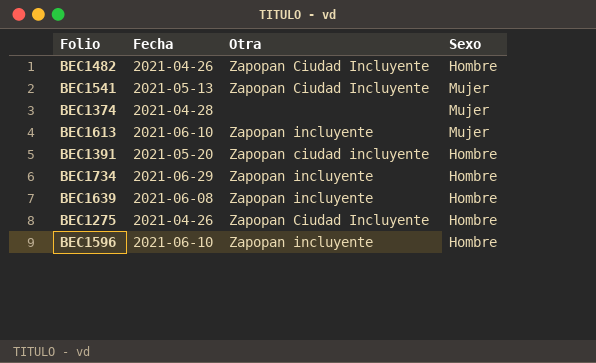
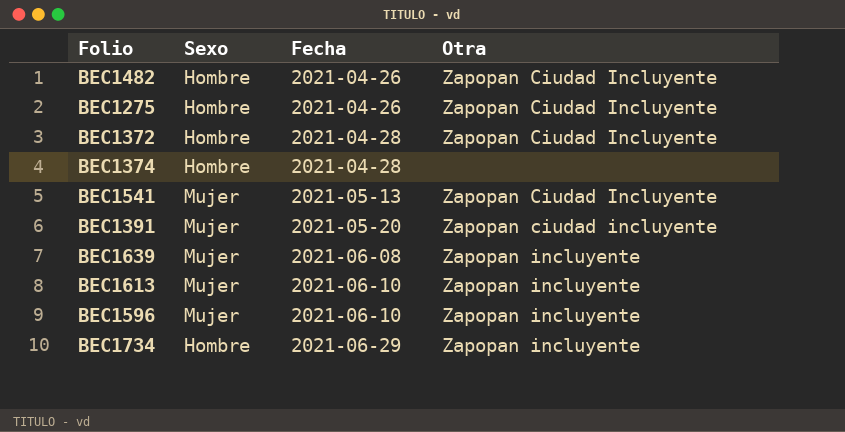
row order: none -> Fecha ascending
column Sexo | position: 4 -> 2
row BEC1372: none -> Hombre | 2021-04-28 | Zapopan Ciudad Incluyente
BEC1374 | Sexo: Mujer -> Hombre
BEC1391 | Sexo: Hombre -> Mujer
BEC1639 | Sexo: Hombre -> Mujer
BEC1596 | Sexo: Hombre -> Mujer

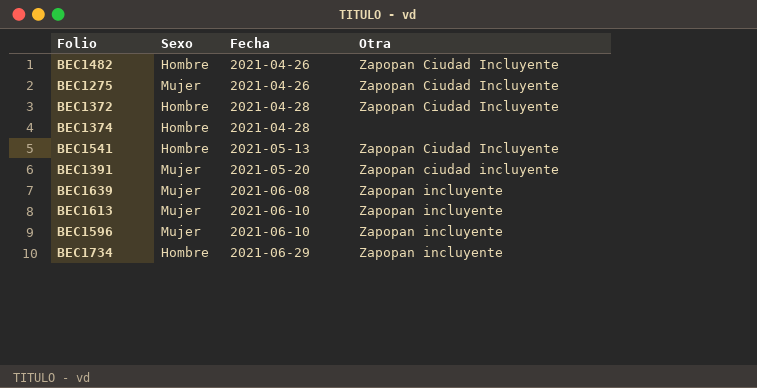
BEC1275 | Sexo: Hombre -> Mujer
BEC1541 | Sexo: Mujer -> Hombre

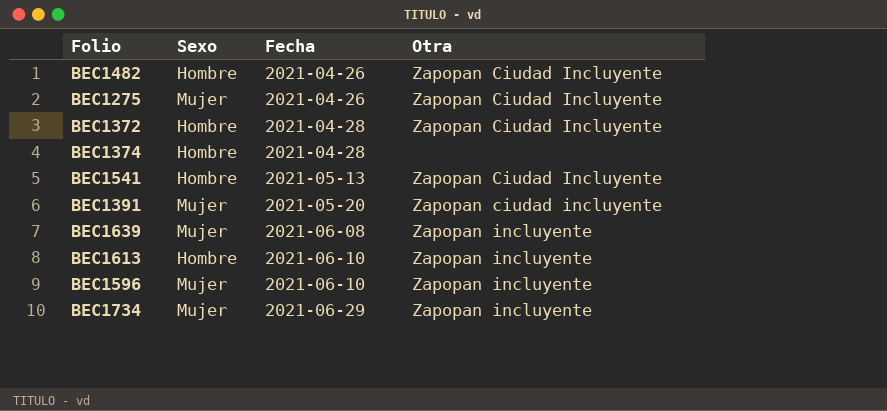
BEC1613 | Sexo: Mujer -> Hombre
BEC1734 | Sexo: Hombre -> Mujer

